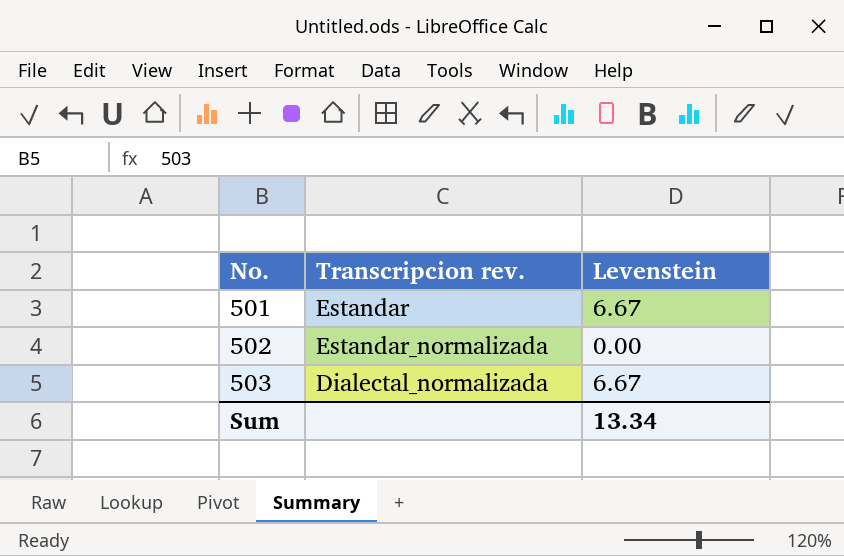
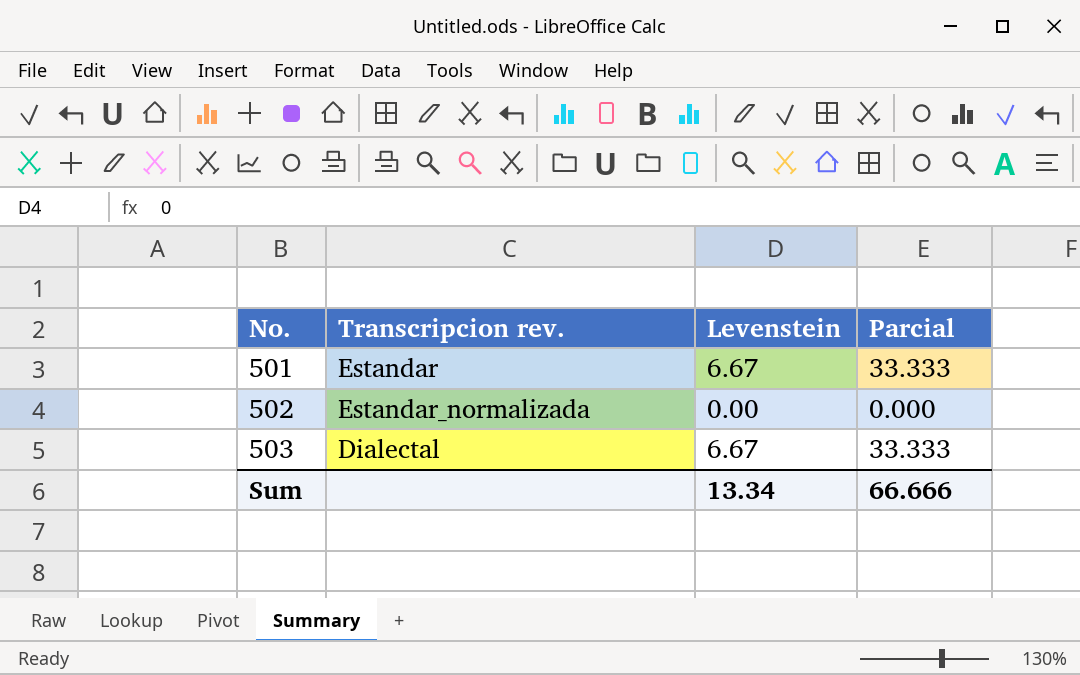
column Parcial | position: none -> 4
503 | Transcripcion rev.: Dialectal_normalizada -> Dialectal

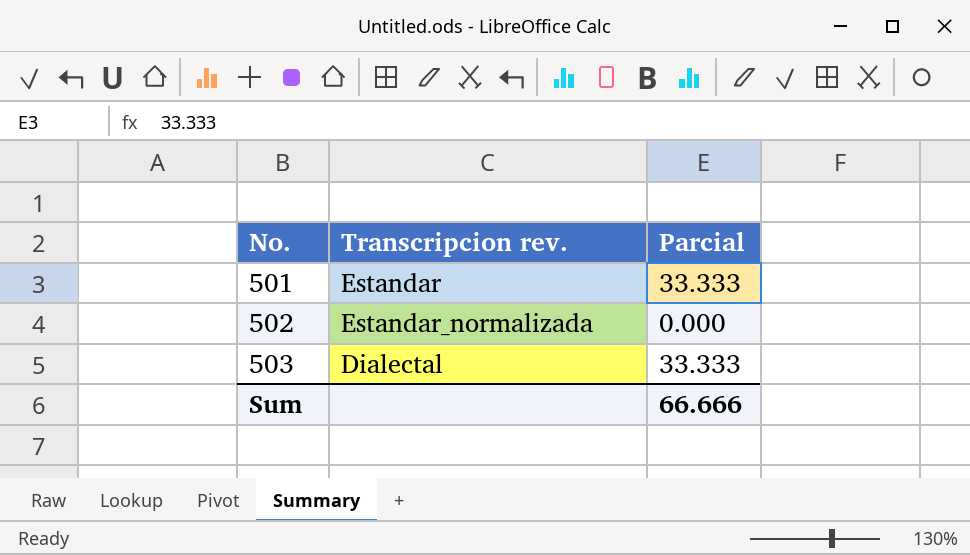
column Levenstein | position: 3 -> none

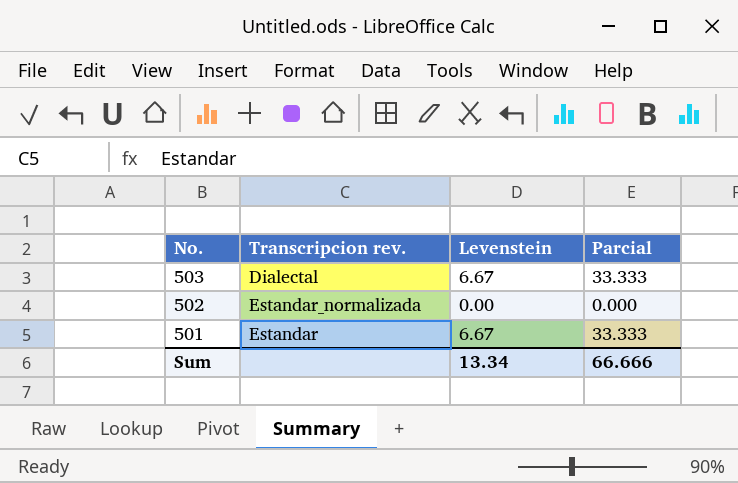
row order: No. ascending -> No. descending
column Levenstein | position: none -> 3

